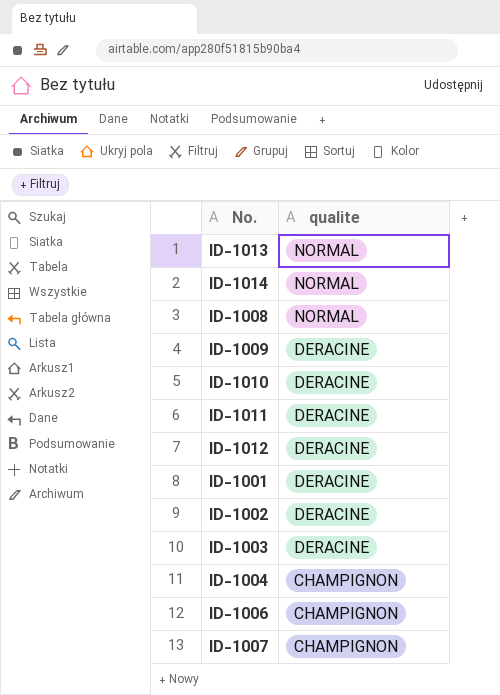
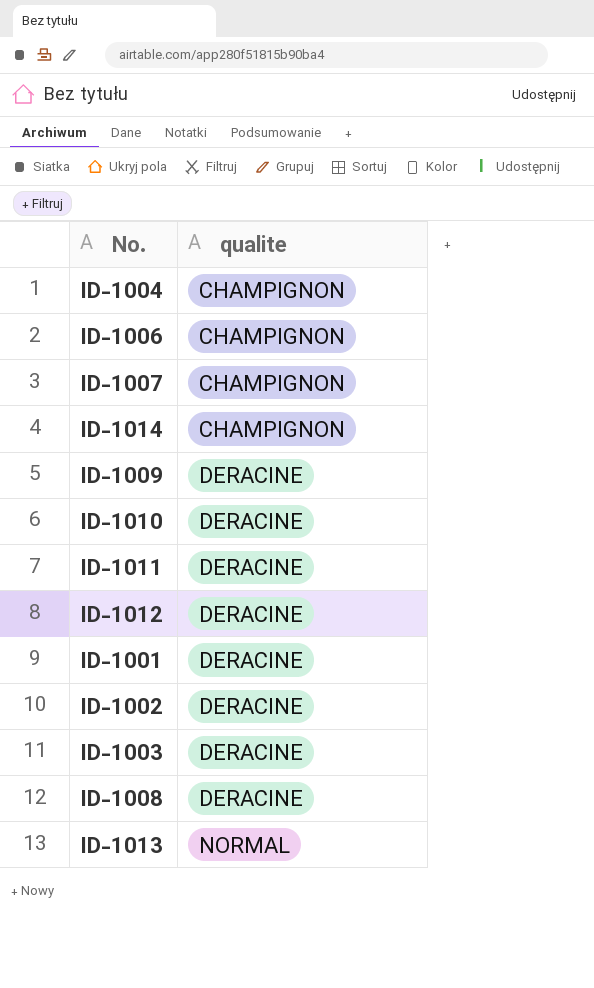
row order: qualite descending -> qualite ascending
ID-1014 | qualite: NORMAL -> CHAMPIGNON
ID-1008 | qualite: NORMAL -> DERACINE

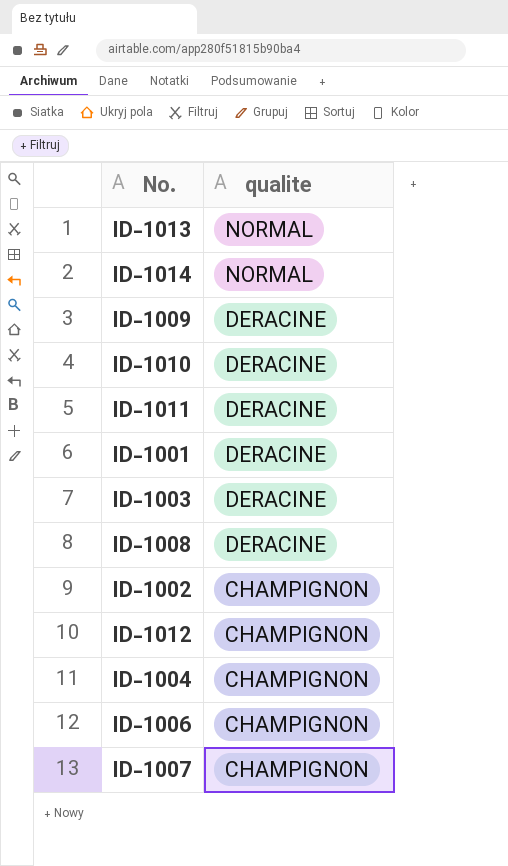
row order: qualite ascending -> qualite descending
ID-1014 | qualite: CHAMPIGNON -> NORMAL
ID-1002 | qualite: DERACINE -> CHAMPIGNON
ID-1012 | qualite: DERACINE -> CHAMPIGNON

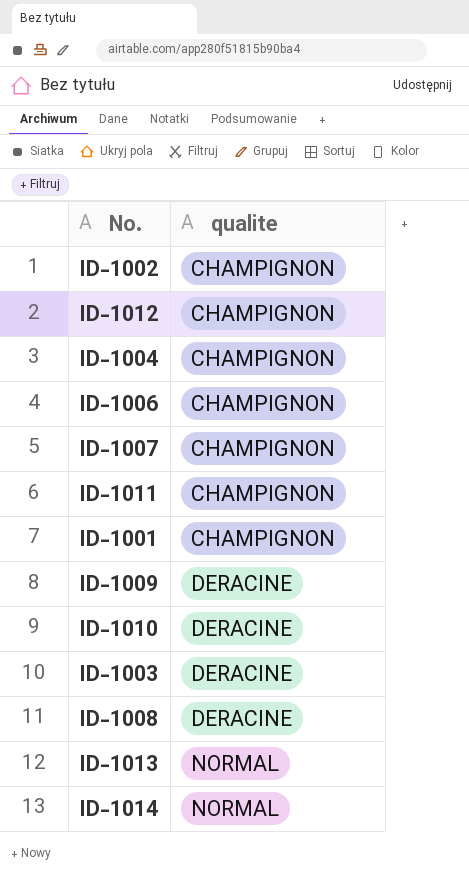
row order: qualite descending -> qualite ascending
ID-1011 | qualite: DERACINE -> CHAMPIGNON
ID-1001 | qualite: DERACINE -> CHAMPIGNON

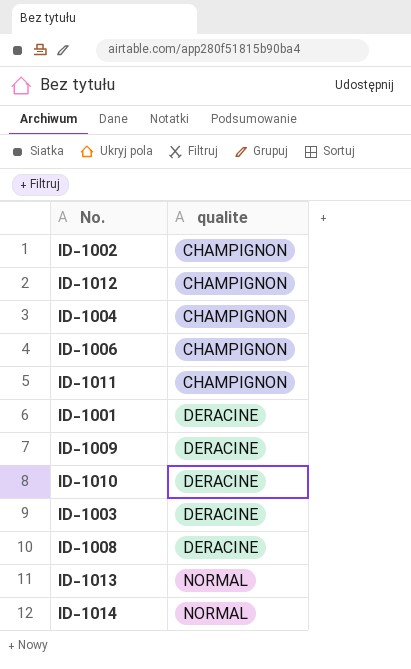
row ID-1007: CHAMPIGNON -> none
ID-1001 | qualite: CHAMPIGNON -> DERACINE

